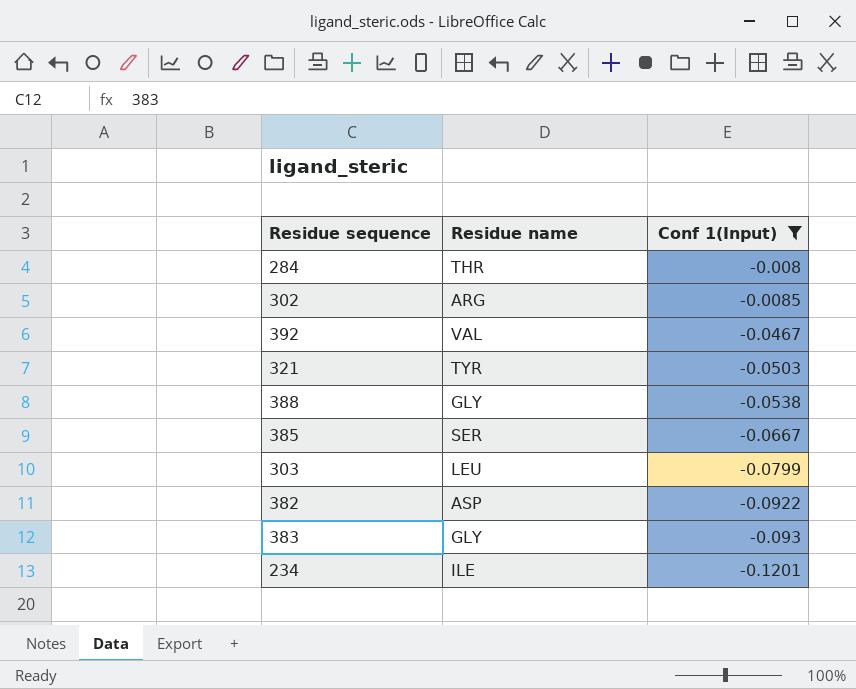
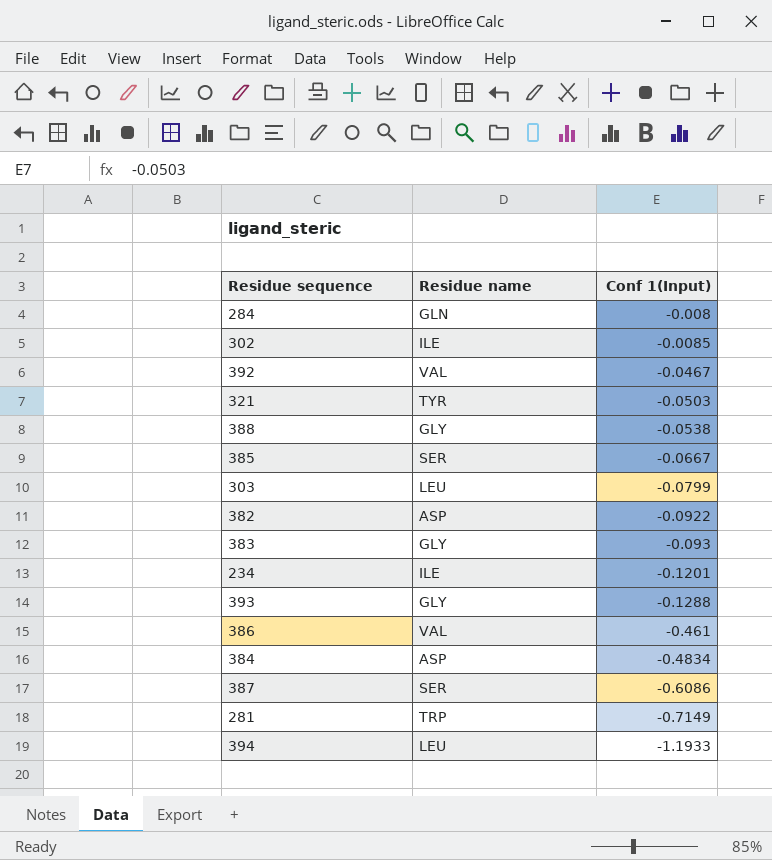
filter: Conf 1(Input) >= -0.1201 -> none
284 | Residue name: THR -> GLN
302 | Residue name: ARG -> ILE

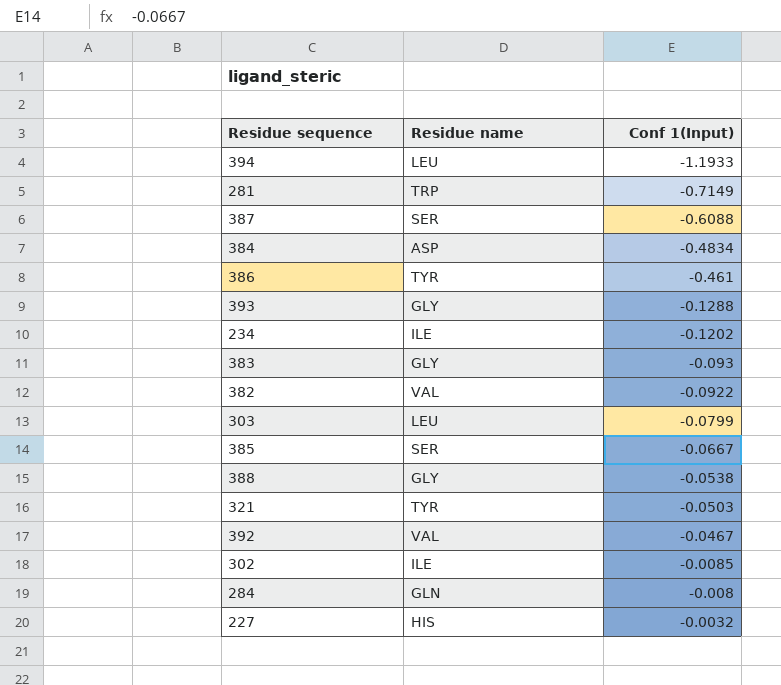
row order: Conf 1(Input) descending -> Conf 1(Input) ascending
387 | Conf 1(Input): -0.6086 -> -0.6088
386 | Residue name: VAL -> TYR
234 | Conf 1(Input): -0.1201 -> -0.1202
382 | Residue name: ASP -> VAL
row 227: none -> HIS | -0.0032

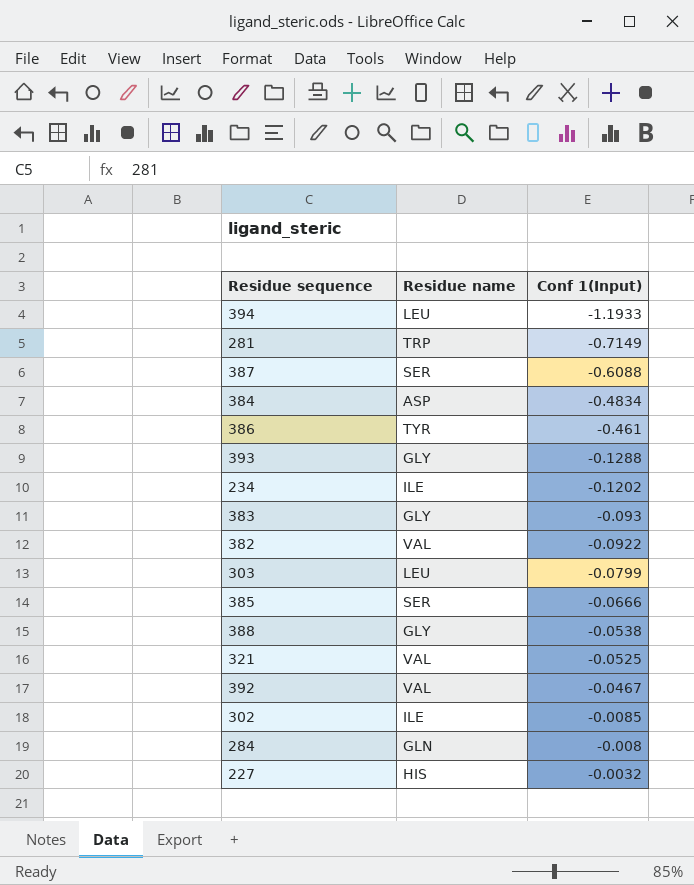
385 | Conf 1(Input): -0.0667 -> -0.0666
321 | Residue name: TYR -> VAL
321 | Conf 1(Input): -0.0503 -> -0.0525

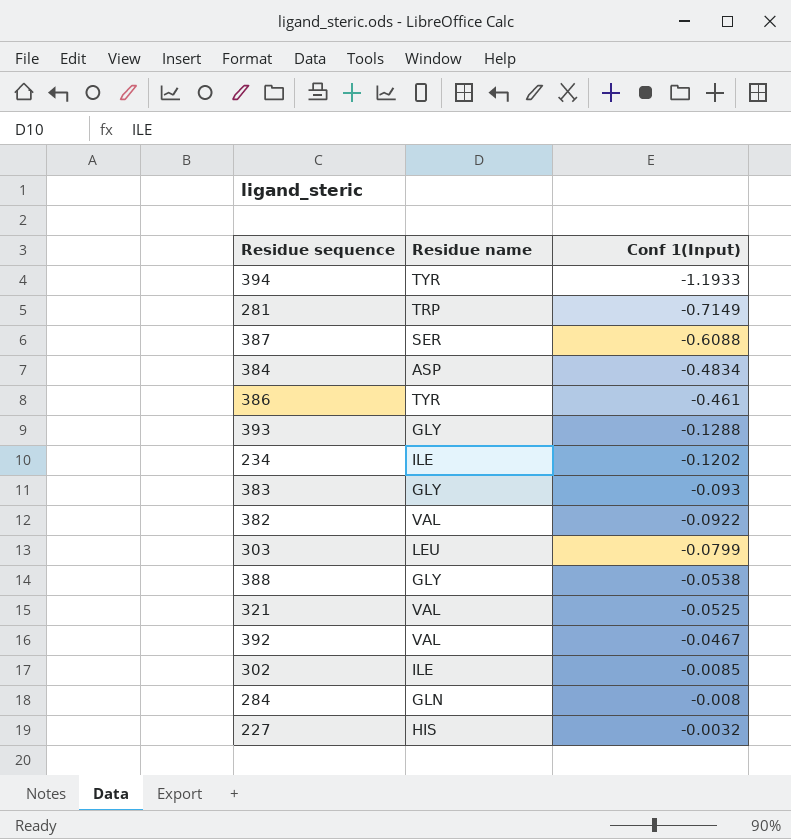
row 385: SER | -0.0666 -> none
394 | Residue name: LEU -> TYR

